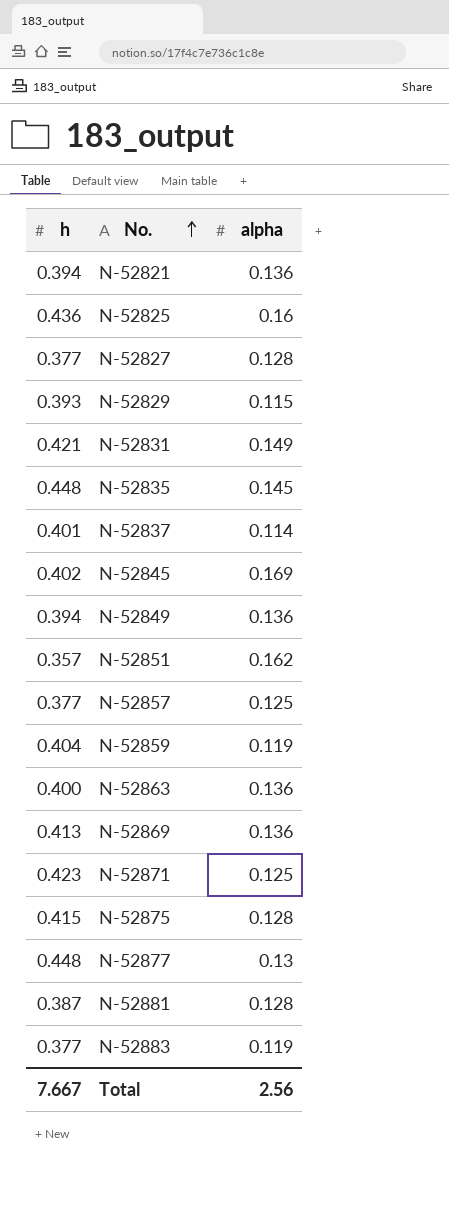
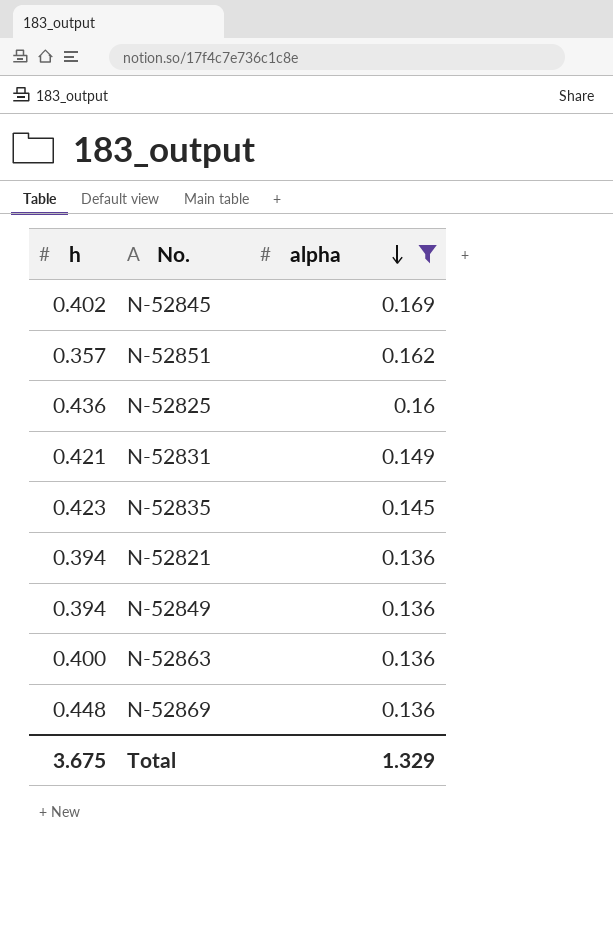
filter: none -> alpha >= 0.136
row order: No. ascending -> alpha descending
N-52835 | h: 0.448 -> 0.423
N-52869 | h: 0.413 -> 0.448
Total | h: 7.667 -> 3.675
Total | alpha: 2.56 -> 1.329

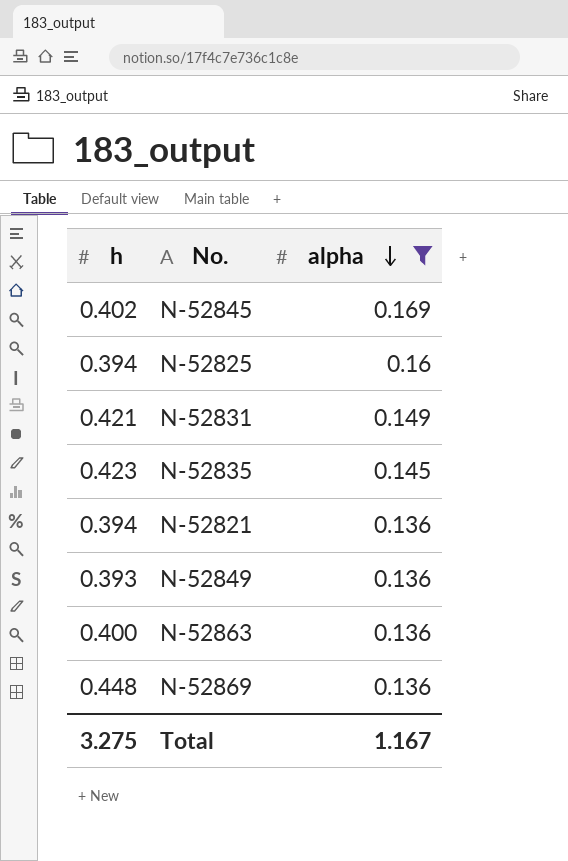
row N-52851: 0.357 | 0.162 -> none
N-52825 | h: 0.436 -> 0.394
N-52849 | h: 0.394 -> 0.393
Total | h: 3.675 -> 3.275
Total | alpha: 1.329 -> 1.167

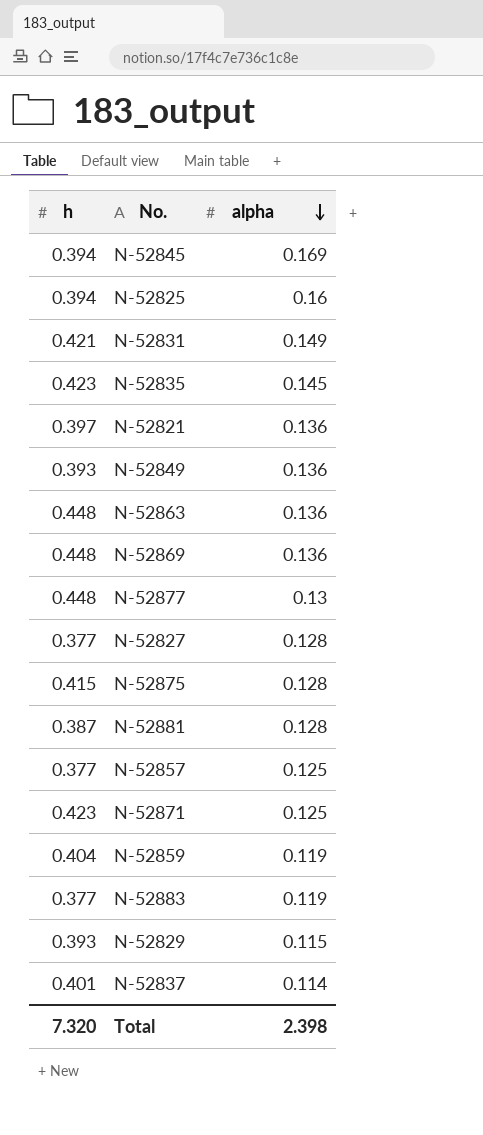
filter: alpha >= 0.136 -> none
N-52845 | h: 0.402 -> 0.394
N-52821 | h: 0.394 -> 0.397
N-52863 | h: 0.400 -> 0.448
Total | h: 3.275 -> 7.320
Total | alpha: 1.167 -> 2.398

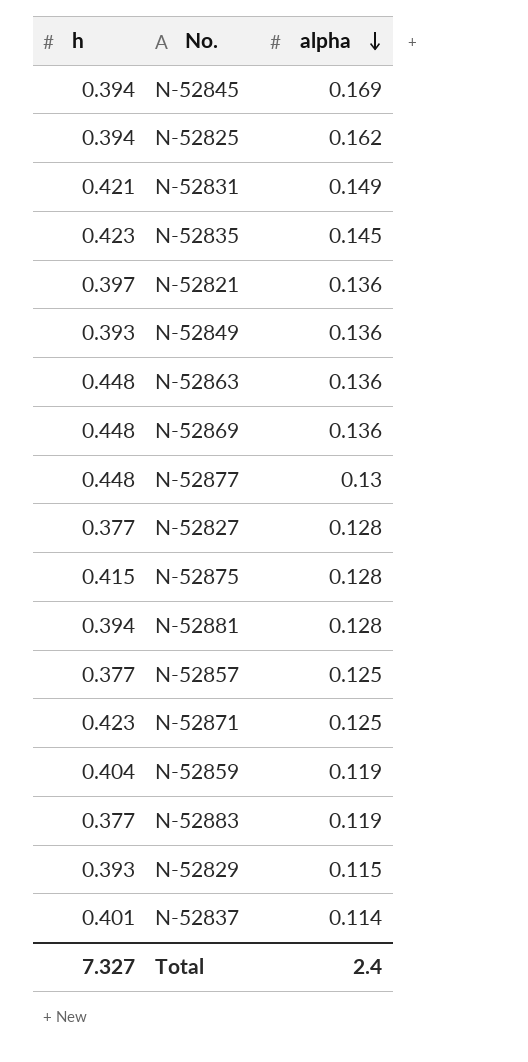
N-52825 | alpha: 0.16 -> 0.162
N-52881 | h: 0.387 -> 0.394
Total | h: 7.320 -> 7.327
Total | alpha: 2.398 -> 2.4

